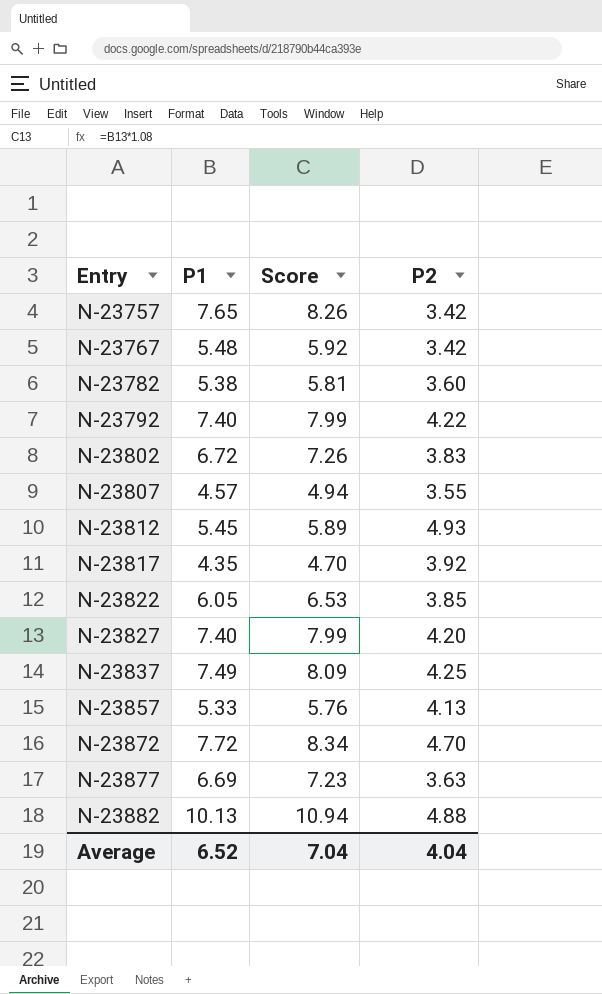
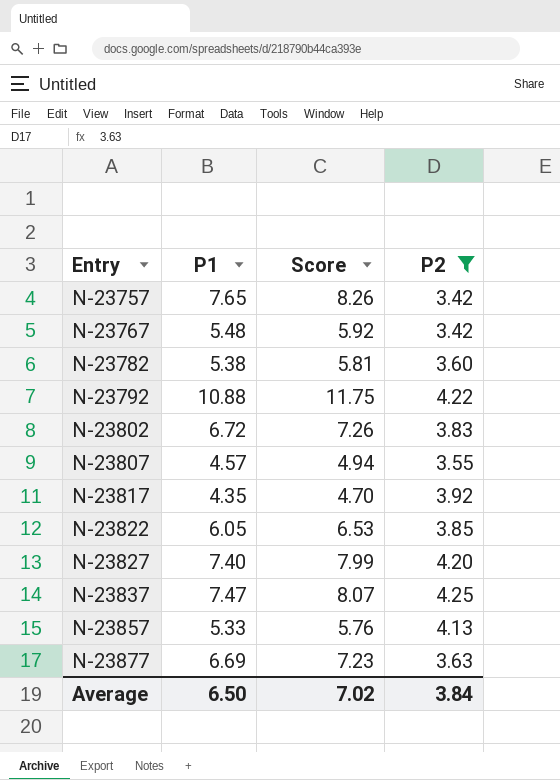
filter: none -> P2 <= 4.25
N-23792 | P1: 7.40 -> 10.88
N-23792 | Score: 7.99 -> 11.75
N-23837 | P1: 7.49 -> 7.47
N-23837 | Score: 8.09 -> 8.07
Average | P1: 6.52 -> 6.50
Average | Score: 7.04 -> 7.02
Average | P2: 4.04 -> 3.84

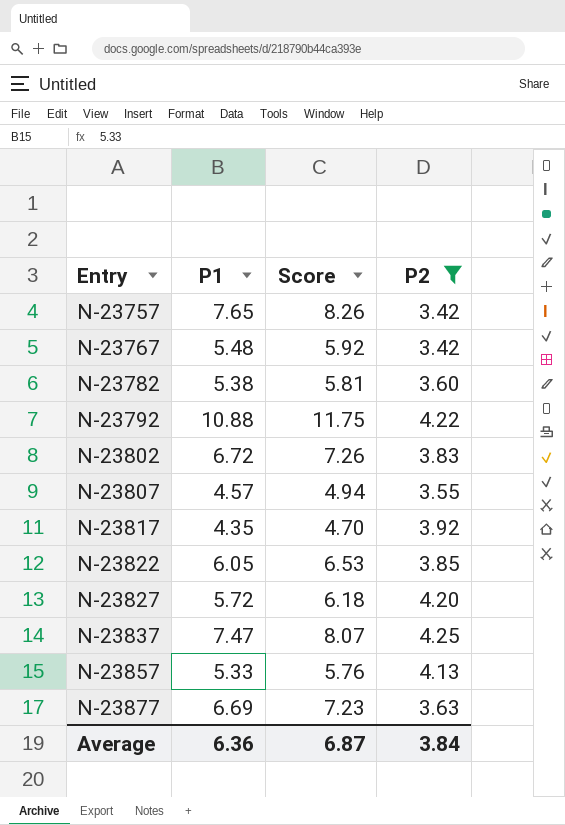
N-23827 | P1: 7.40 -> 5.72
N-23827 | Score: 7.99 -> 6.18
Average | P1: 6.50 -> 6.36
Average | Score: 7.02 -> 6.87

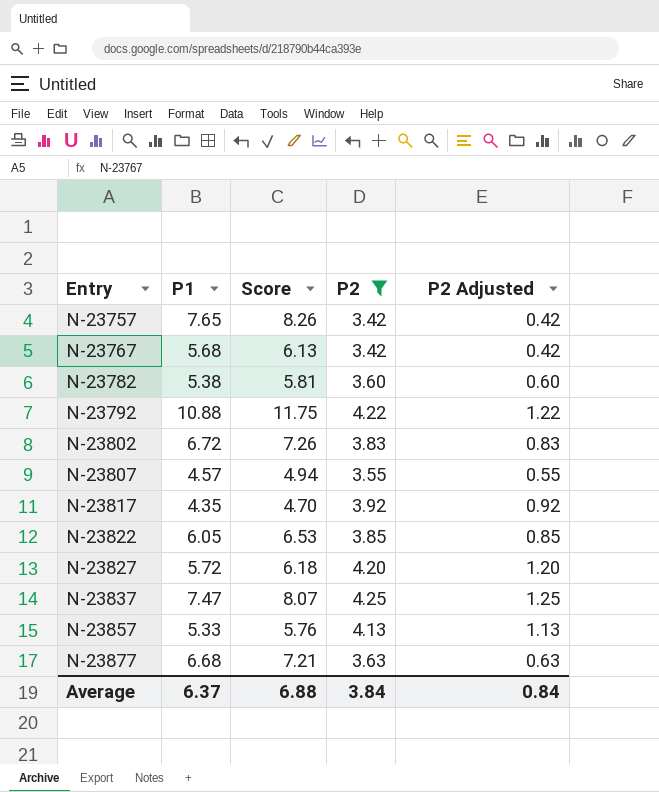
column P2 Adjusted | formula: none -> [P2] - 3
N-23767 | P1: 5.48 -> 5.68
N-23767 | Score: 5.92 -> 6.13
N-23877 | P1: 6.69 -> 6.68
N-23877 | Score: 7.23 -> 7.21
Average | P1: 6.36 -> 6.37
Average | Score: 6.87 -> 6.88

